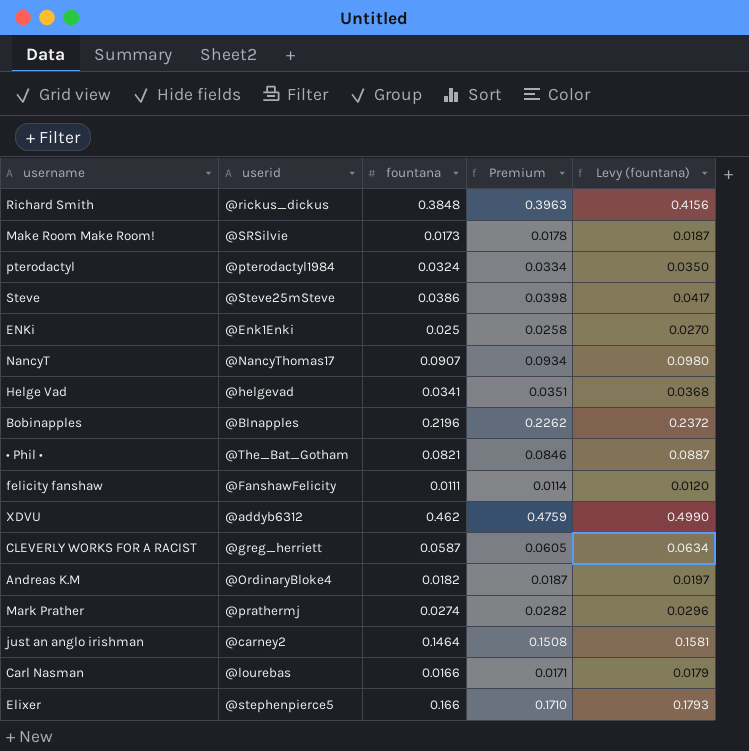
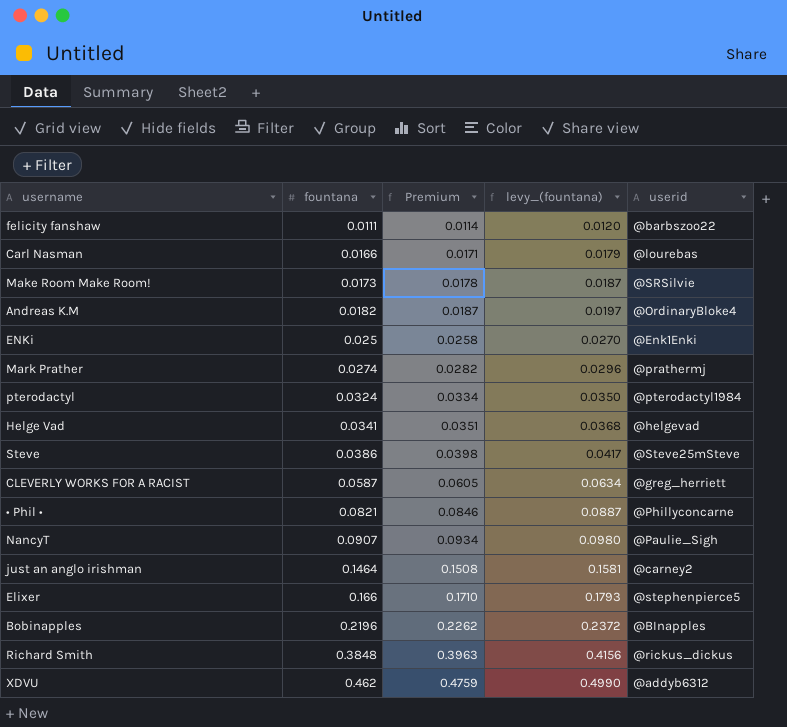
row order: none -> fountana ascending
column name: Levy (fountana) -> levy_(fountana)
column userid | position: 2 -> 5
felicity fanshaw | userid: @FanshawFelicity -> @barbszoo22
• Phil • | userid: @The_Bat_Gotham -> @Phillyconcarne
NancyT | userid: @NancyThomas17 -> @Paulie_Sigh

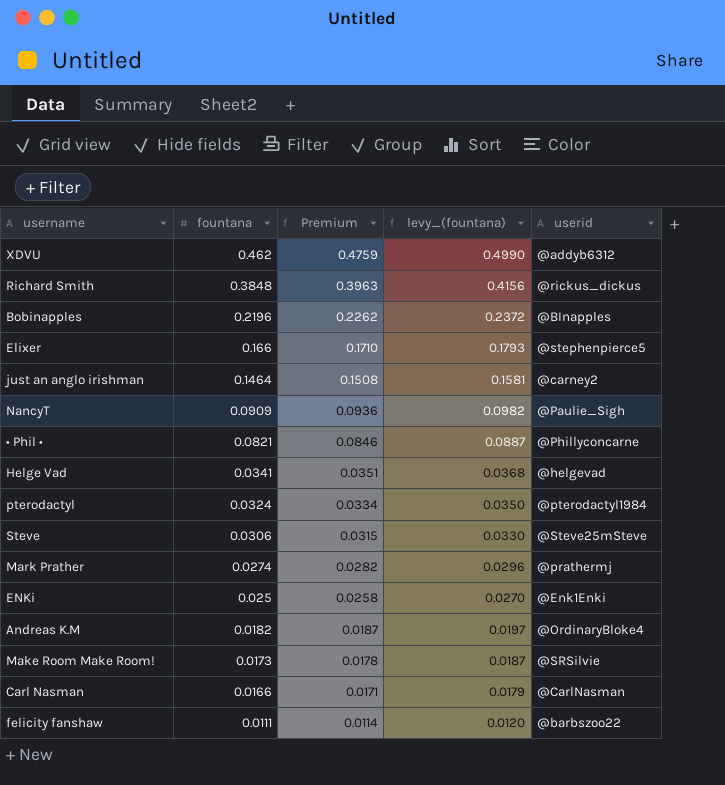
row order: fountana ascending -> fountana descending
row CLEVERLY WORKS FOR A RACIST: 0.0587 | 0.0605 | 0.0634 | @greg_herriett -> none
NancyT | fountana: 0.0907 -> 0.0909
NancyT | Premium: 0.0934 -> 0.0936
NancyT | levy_(fountana): 0.0980 -> 0.0982
Steve | fountana: 0.0386 -> 0.0306
Steve | Premium: 0.0398 -> 0.0315
Steve | levy_(fountana): 0.0417 -> 0.0330
Carl Nasman | userid: @lourebas -> @CarlNasman

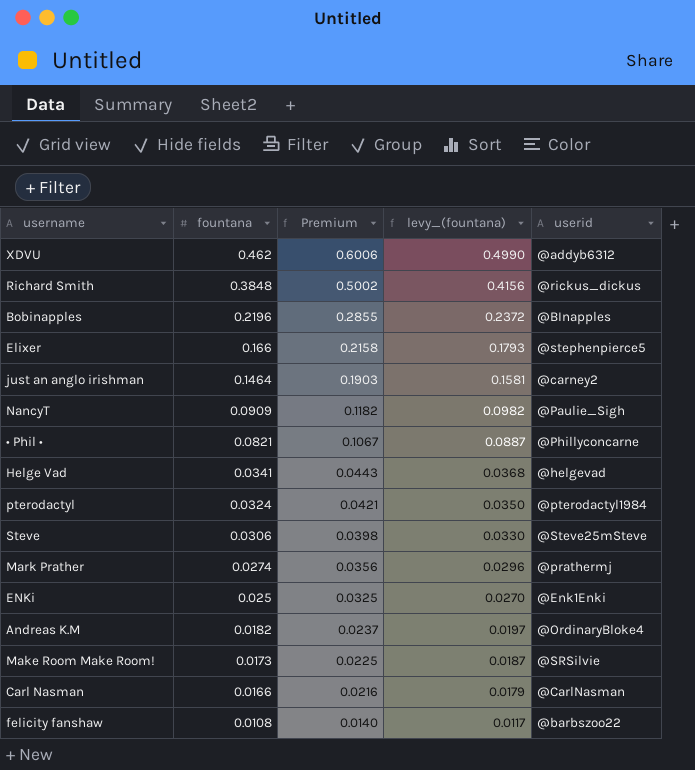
column Premium | formula: [fountana] * 1.03 -> [fountana] * 1.3
felicity fanshaw | fountana: 0.0111 -> 0.0108
felicity fanshaw | levy_(fountana): 0.0120 -> 0.0117

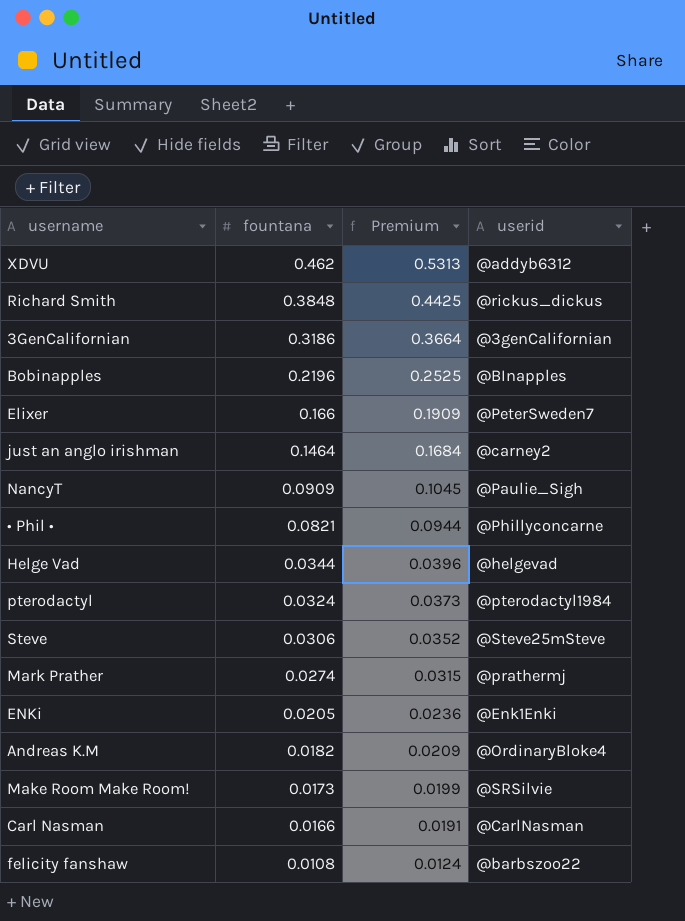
column levy_(fountana) | formula: [fountana] * 1.08 -> none
column Premium | formula: [fountana] * 1.3 -> [fountana] * 1.15
row 3GenCalifornian: none -> 0.3186 | 0.3664 | @3genCalifornian
Elixer | userid: @stephenpierce5 -> @PeterSweden7
Helge Vad | fountana: 0.0341 -> 0.0344
ENKi | fountana: 0.025 -> 0.0205

